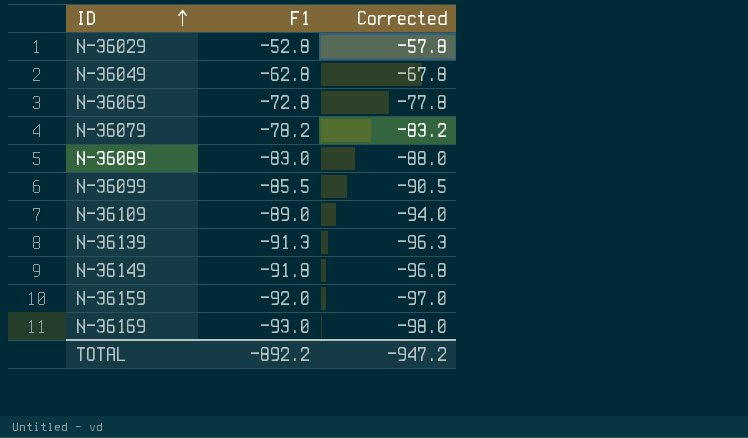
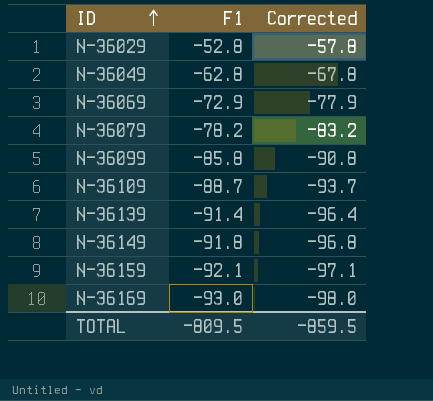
row N-36089: -83.0 | -88.0 -> none
N-36069 | F1: -72.8 -> -72.9
N-36069 | Corrected: -77.8 -> -77.9
N-36099 | F1: -85.5 -> -85.8
N-36099 | Corrected: -90.5 -> -90.8
N-36109 | F1: -89.0 -> -88.7
N-36109 | Corrected: -94.0 -> -93.7
N-36139 | F1: -91.3 -> -91.4
N-36139 | Corrected: -96.3 -> -96.4
N-36159 | F1: -92.0 -> -92.1
N-36159 | Corrected: -97.0 -> -97.1
TOTAL | F1: -892.2 -> -809.5
TOTAL | Corrected: -947.2 -> -859.5

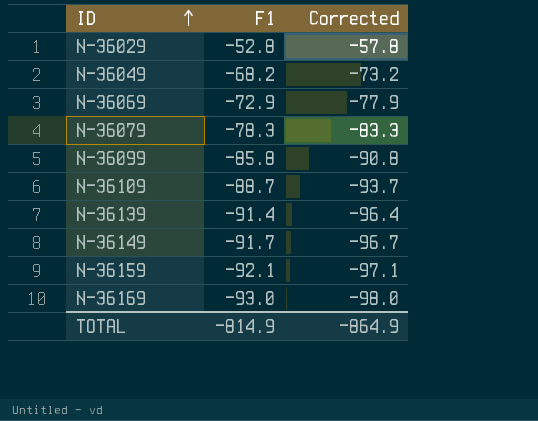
N-36049 | F1: -62.8 -> -68.2
N-36049 | Corrected: -67.8 -> -73.2
N-36079 | F1: -78.2 -> -78.3
N-36079 | Corrected: -83.2 -> -83.3
N-36149 | F1: -91.8 -> -91.7
N-36149 | Corrected: -96.8 -> -96.7
TOTAL | F1: -809.5 -> -814.9
TOTAL | Corrected: -859.5 -> -864.9

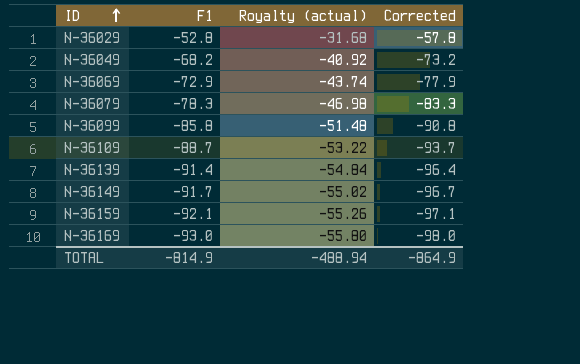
column Royalty (actual) | formula: none -> [F1] * 0.6

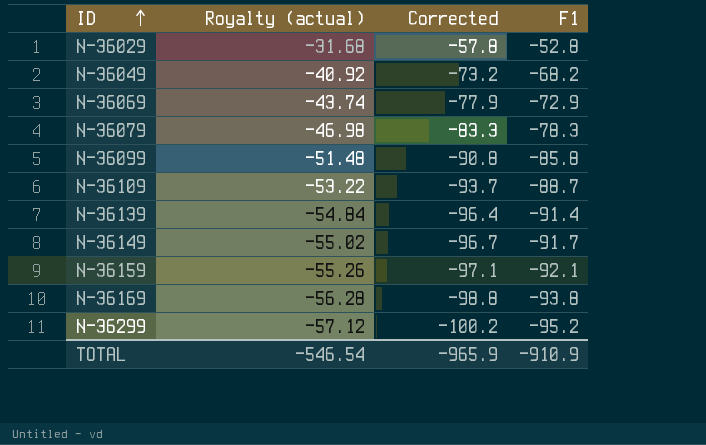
column F1 | position: 2 -> 4
N-36169 | Royalty (actual): -55.80 -> -56.28
N-36169 | Corrected: -98.0 -> -98.8
N-36169 | F1: -93.0 -> -93.8
row N-36299: none -> -57.12 | -100.2 | -95.2
TOTAL | Royalty (actual): -488.94 -> -546.54
TOTAL | Corrected: -864.9 -> -965.9
TOTAL | F1: -814.9 -> -910.9

